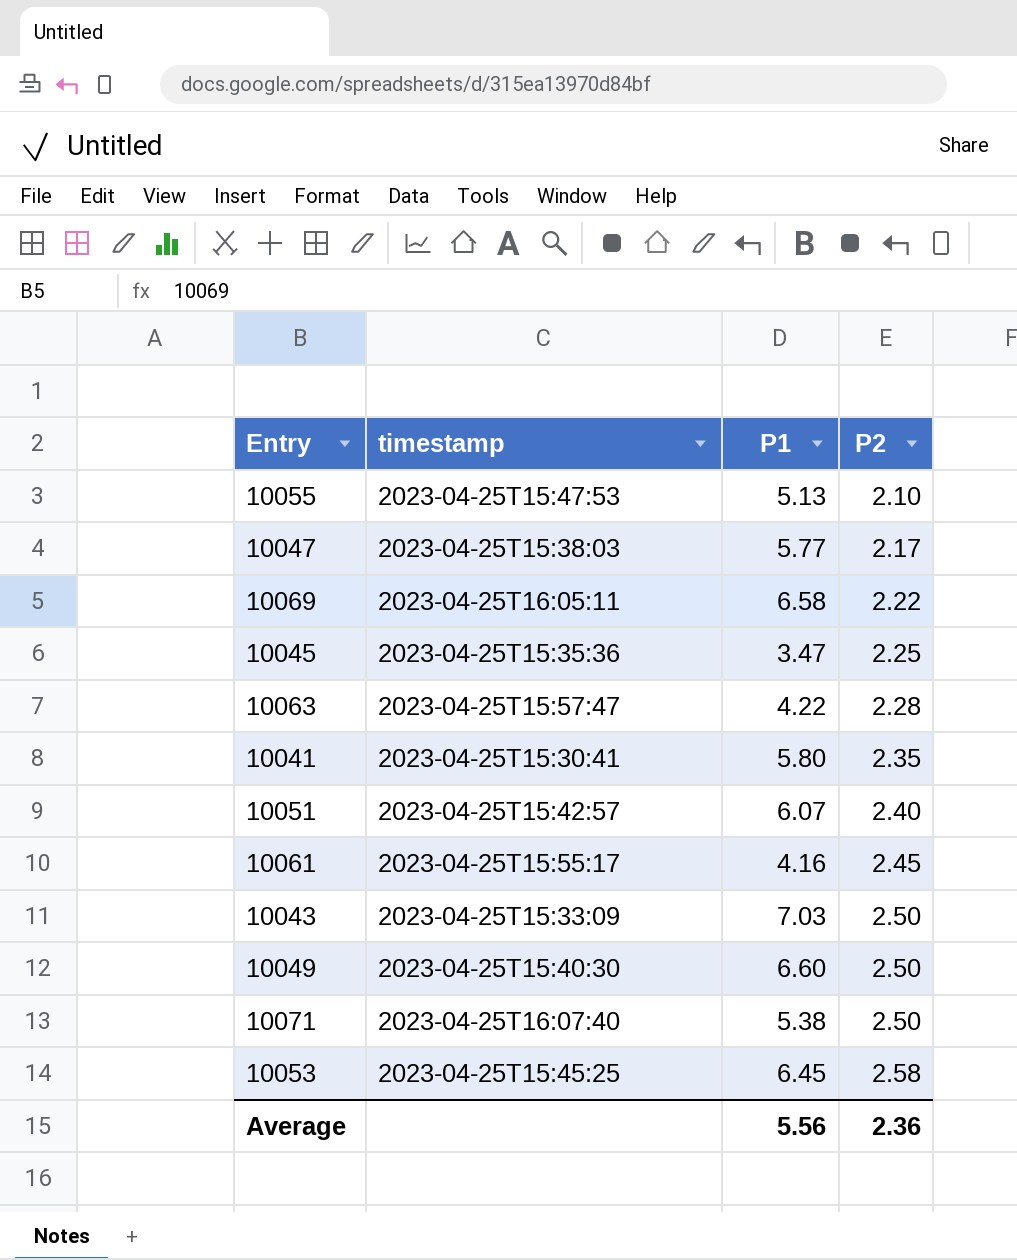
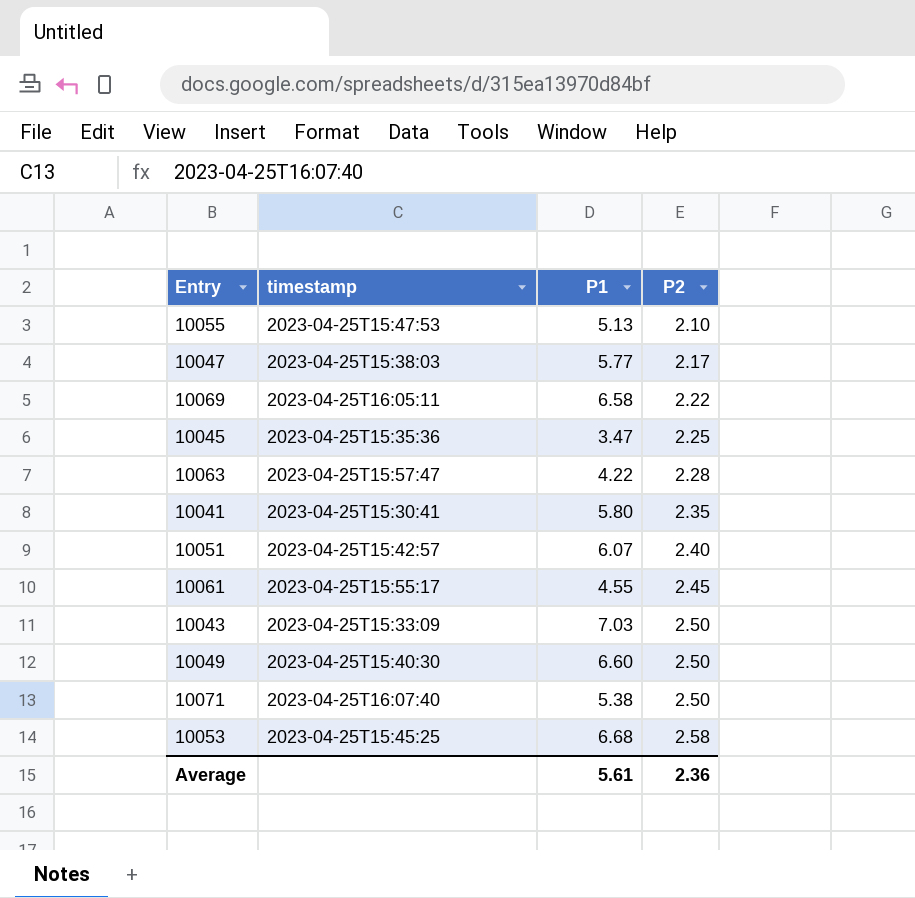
10061 | P1: 4.16 -> 4.55
10053 | P1: 6.45 -> 6.68
Average | P1: 5.56 -> 5.61

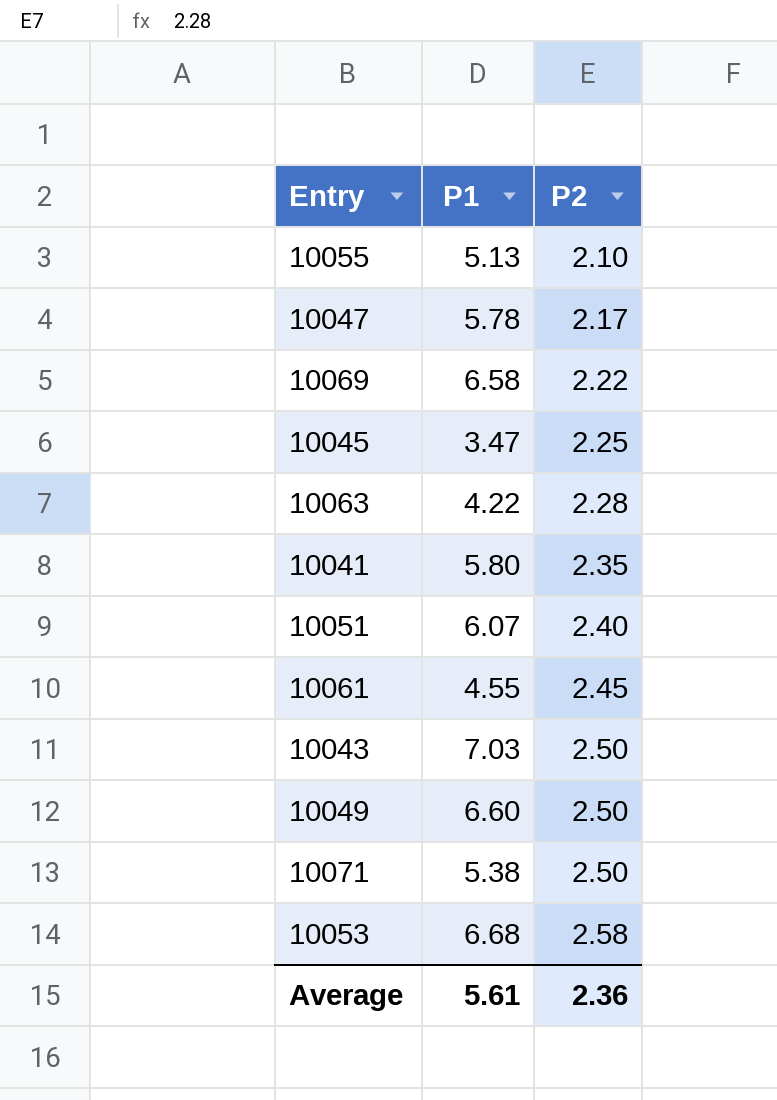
column timestamp | position: 2 -> none
10047 | P1: 5.77 -> 5.78

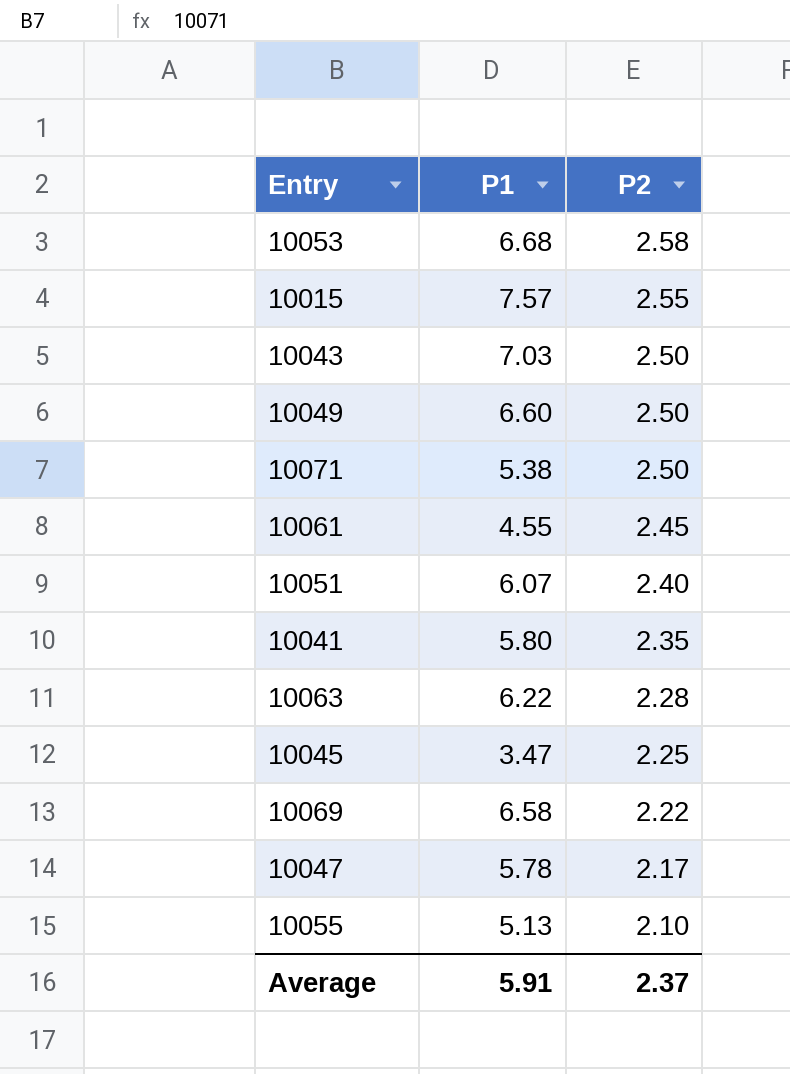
row order: P2 ascending -> P2 descending
row 10015: none -> 7.57 | 2.55
10063 | P1: 4.22 -> 6.22
Average | P1: 5.61 -> 5.91
Average | P2: 2.36 -> 2.37

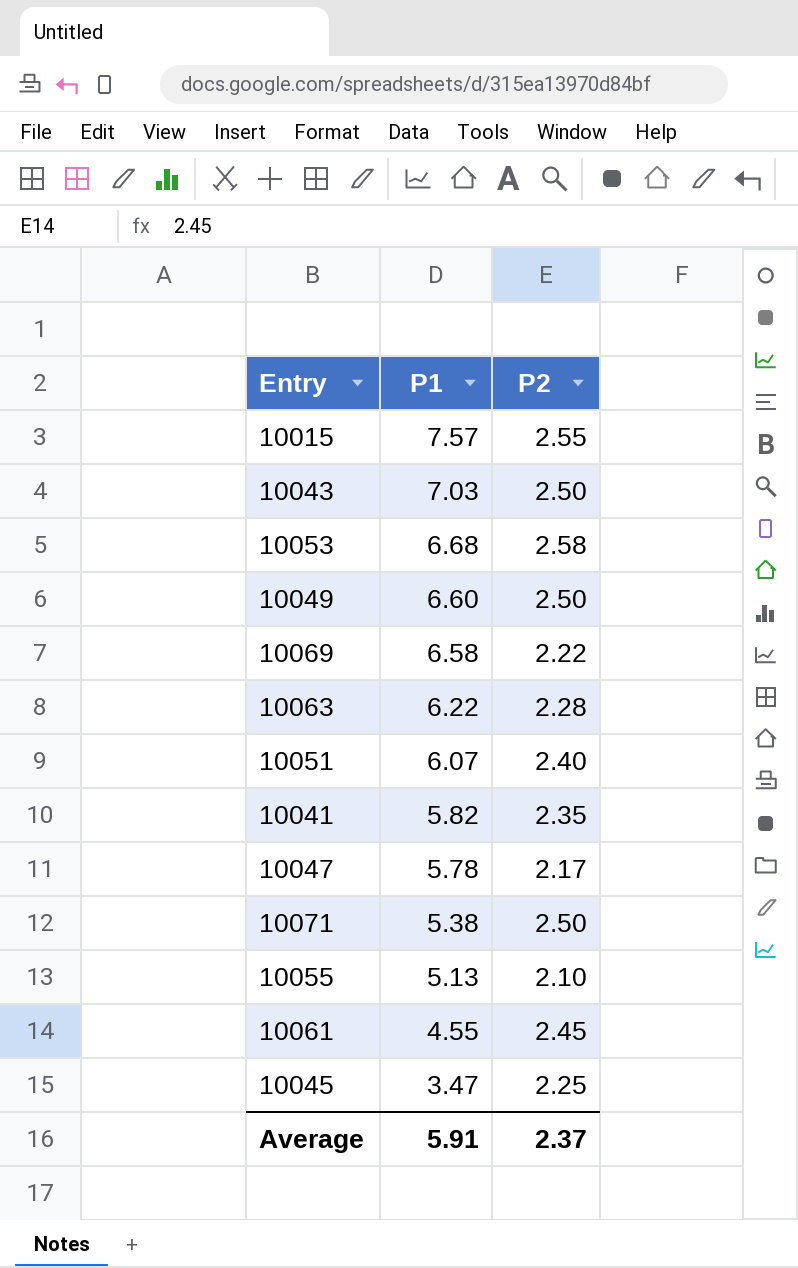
row order: P2 descending -> P1 descending
10041 | P1: 5.80 -> 5.82

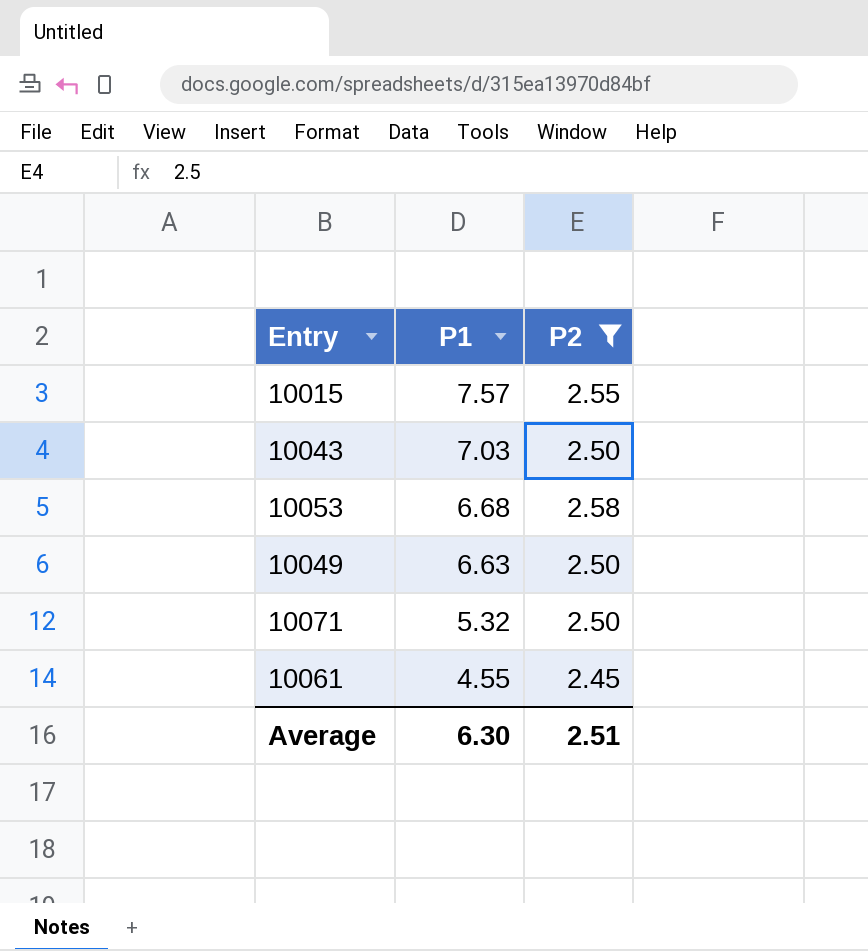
filter: none -> P2 >= 2.45
10049 | P1: 6.60 -> 6.63
10071 | P1: 5.38 -> 5.32
Average | P1: 5.91 -> 6.30
Average | P2: 2.37 -> 2.51

